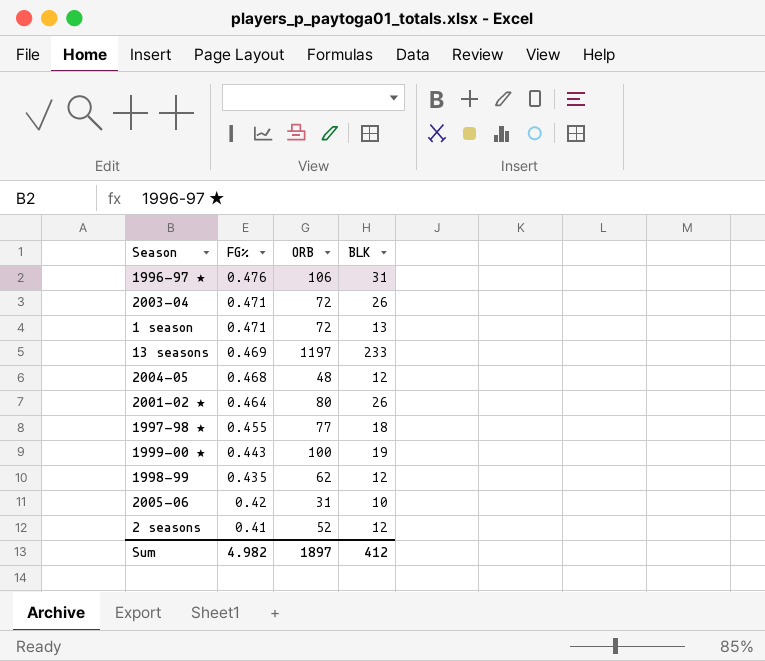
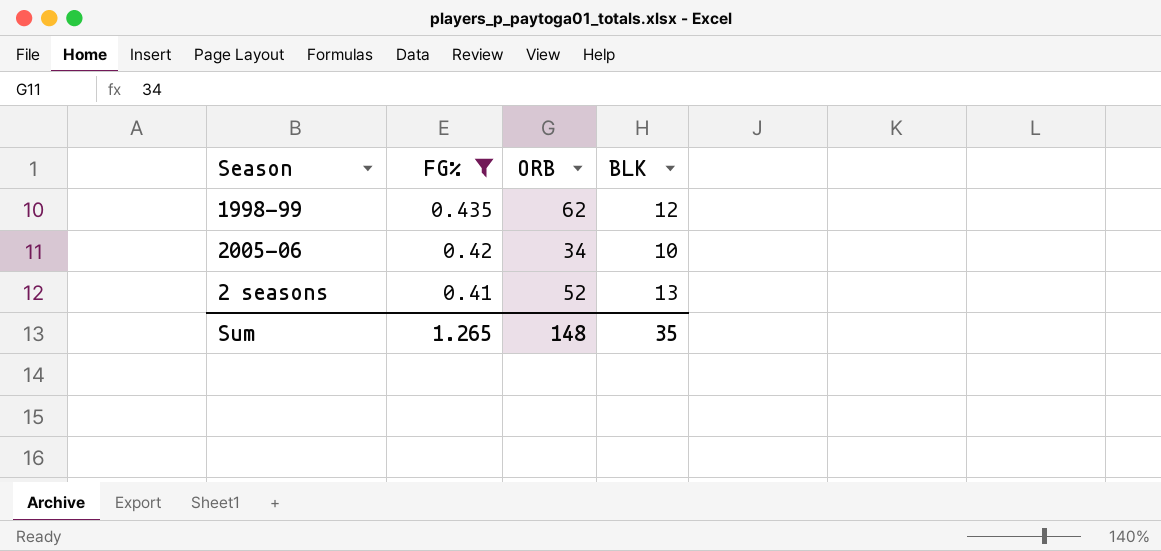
filter: none -> FG% <= 0.435
2005-06 | ORB: 31 -> 34
2 seasons | BLK: 12 -> 13
Sum | FG%: 4.982 -> 1.265
Sum | ORB: 1897 -> 148
Sum | BLK: 412 -> 35

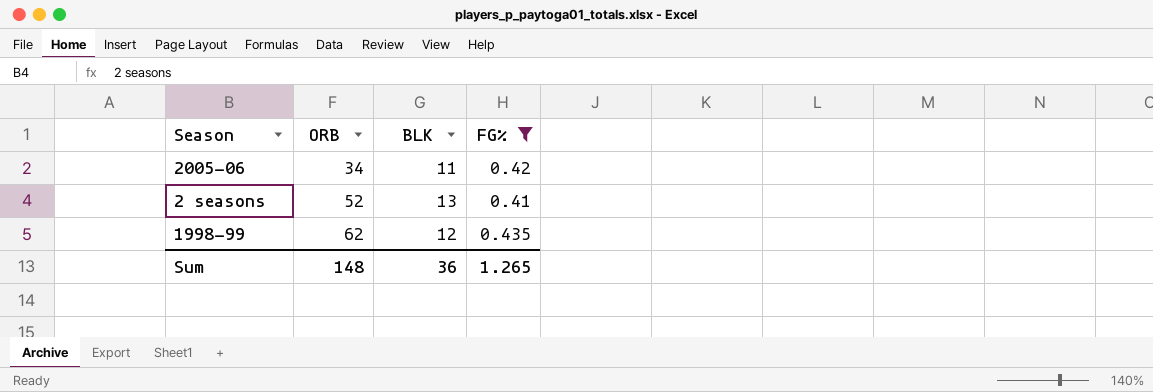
row order: FG% descending -> ORB ascending
column FG% | position: 2 -> 4
2005-06 | BLK: 10 -> 11
Sum | BLK: 35 -> 36

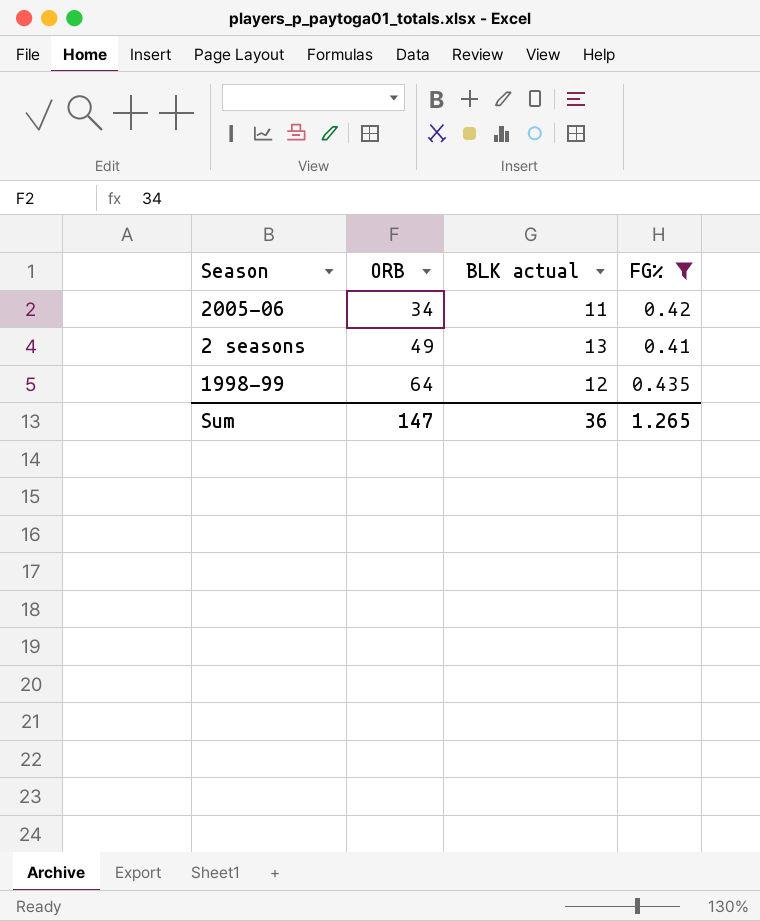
column name: BLK -> BLK actual
2 seasons | ORB: 52 -> 49
1998-99 | ORB: 62 -> 64
Sum | ORB: 148 -> 147

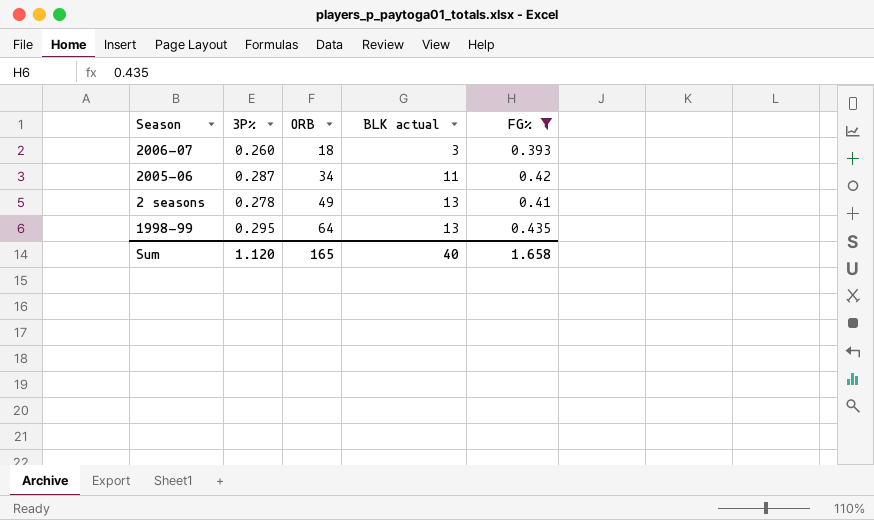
column 3P% | position: none -> 2
row 2006-07: none -> 0.260 | 18 | 3 | 0.393
1998-99 | BLK actual: 12 -> 13
Sum | ORB: 147 -> 165
Sum | BLK actual: 36 -> 40
Sum | FG%: 1.265 -> 1.658

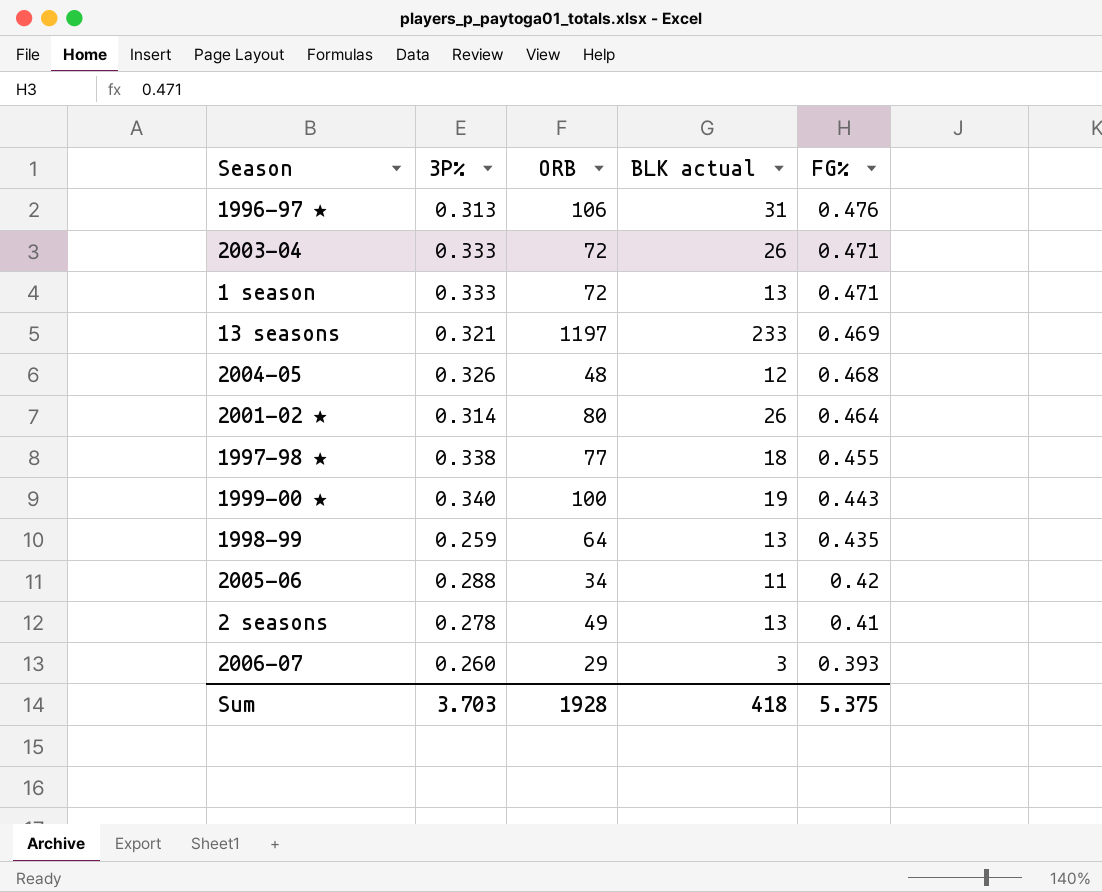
filter: FG% <= 0.435 -> none
row order: ORB ascending -> FG% descending
1998-99 | 3P%: 0.295 -> 0.259
2005-06 | 3P%: 0.287 -> 0.288
2006-07 | ORB: 18 -> 29
Sum | 3P%: 1.120 -> 3.703
Sum | ORB: 165 -> 1928
Sum | BLK actual: 40 -> 418
Sum | FG%: 1.658 -> 5.375

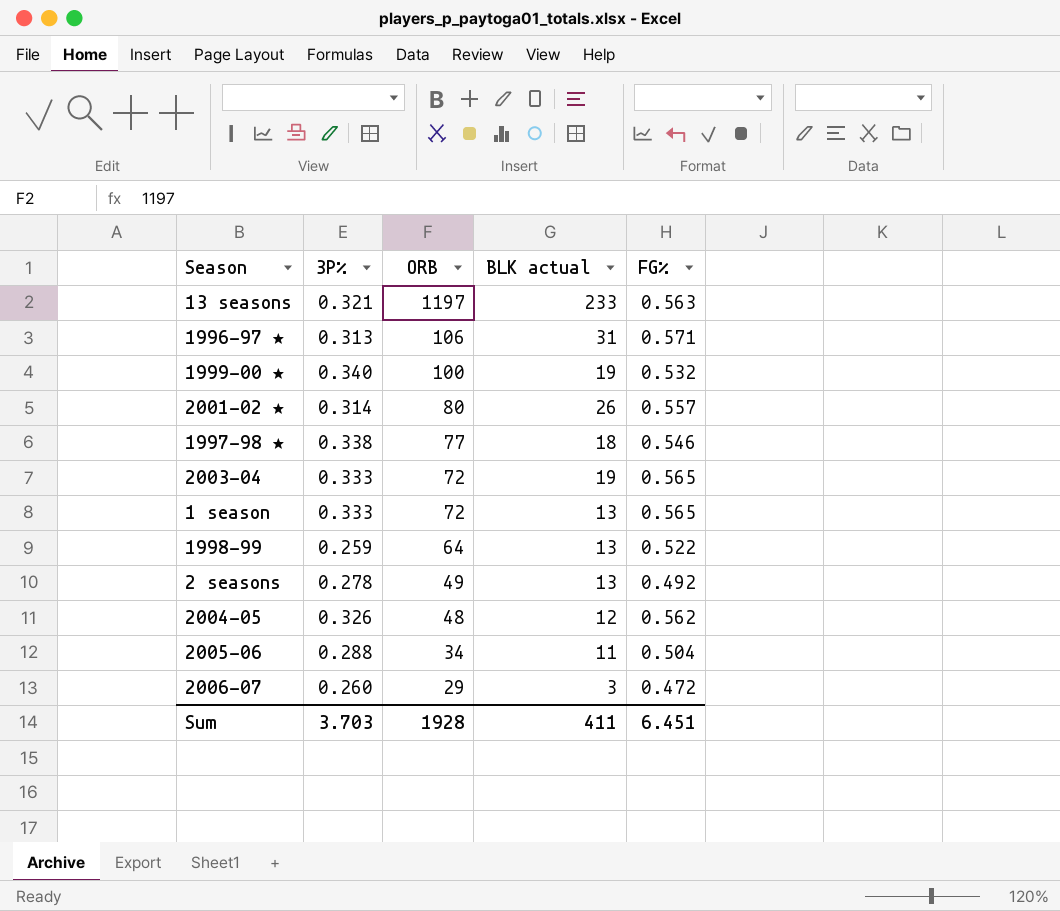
row order: FG% descending -> ORB descending
13 seasons | FG%: 0.469 -> 0.563
1996-97 ★ | FG%: 0.476 -> 0.571
1999-00 ★ | FG%: 0.443 -> 0.532
2001-02 ★ | FG%: 0.464 -> 0.557
1997-98 ★ | FG%: 0.455 -> 0.546
2003-04 | BLK actual: 26 -> 19
2003-04 | FG%: 0.471 -> 0.565
1 season | FG%: 0.471 -> 0.565
1998-99 | FG%: 0.435 -> 0.522
2 seasons | FG%: 0.41 -> 0.492
2004-05 | FG%: 0.468 -> 0.562
2005-06 | FG%: 0.42 -> 0.504
2006-07 | FG%: 0.393 -> 0.472
Sum | BLK actual: 418 -> 411
Sum | FG%: 5.375 -> 6.451

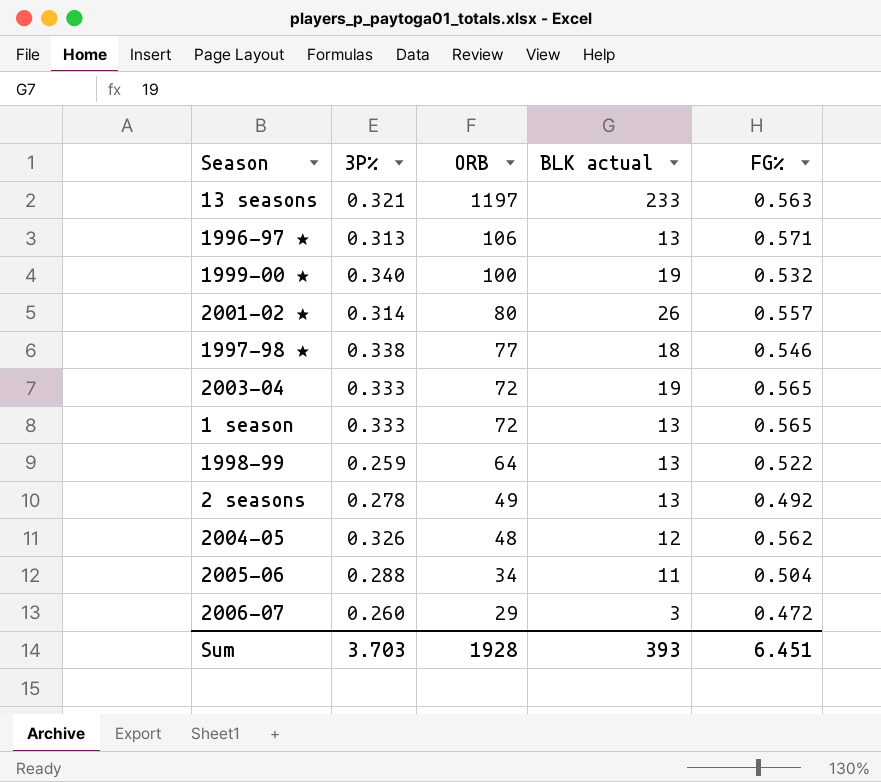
1996-97 ★ | BLK actual: 31 -> 13
Sum | BLK actual: 411 -> 393

